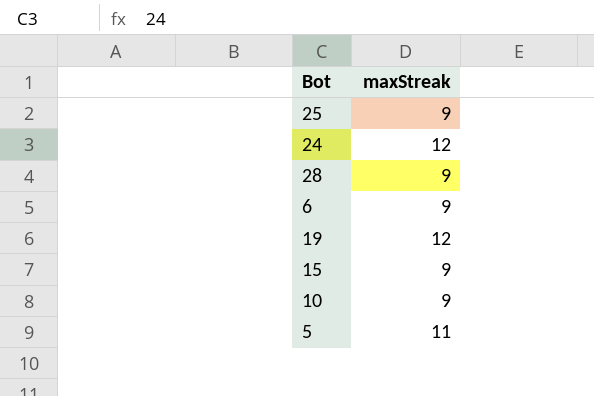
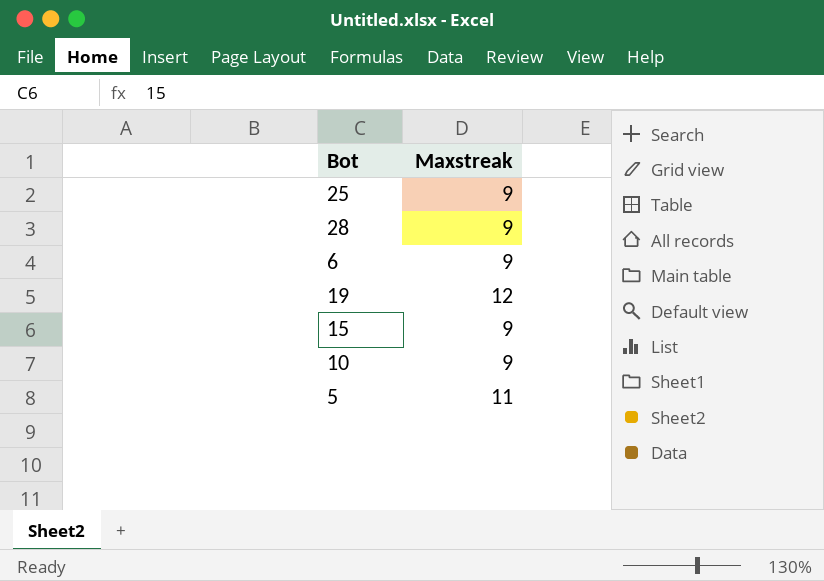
column name: maxStreak -> Maxstreak
row 24: 12 -> none

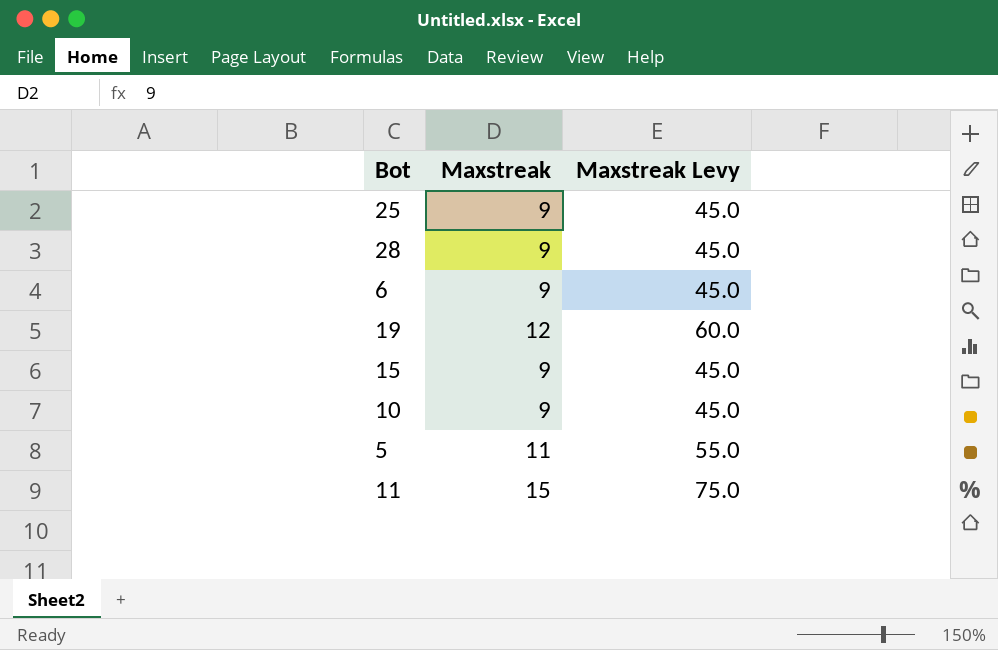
column Maxstreak Levy | formula: none -> [Maxstreak] * 5
row 11: none -> 15 | 75.0

